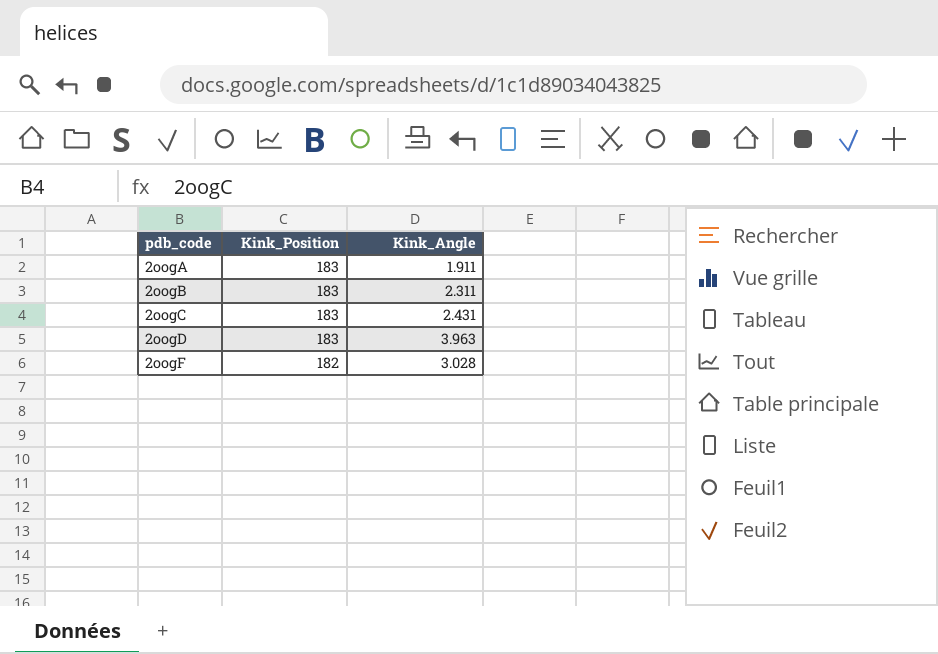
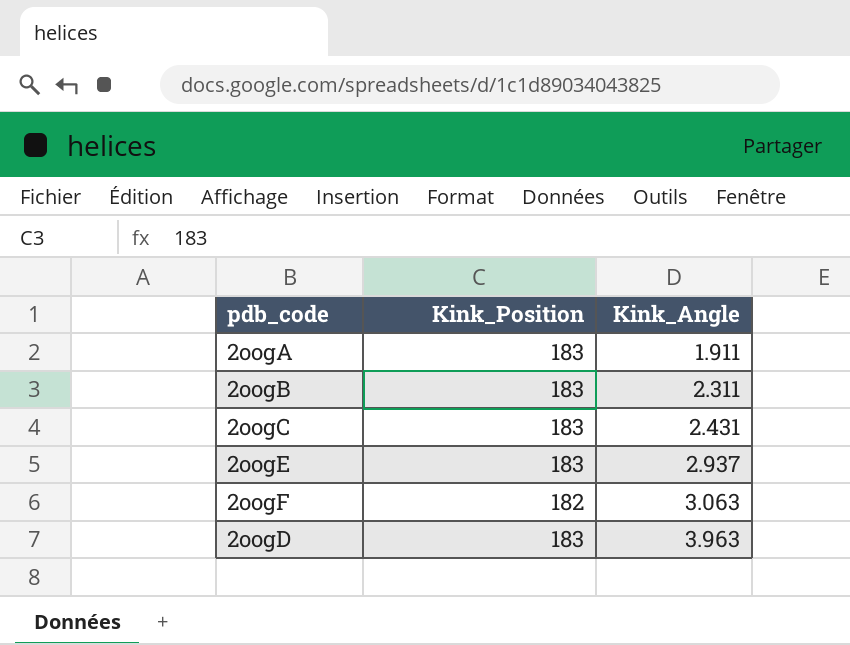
row order: pdb_code ascending -> Kink_Angle ascending
row 2oogE: none -> 183 | 2.937
2oogF | Kink_Angle: 3.028 -> 3.063

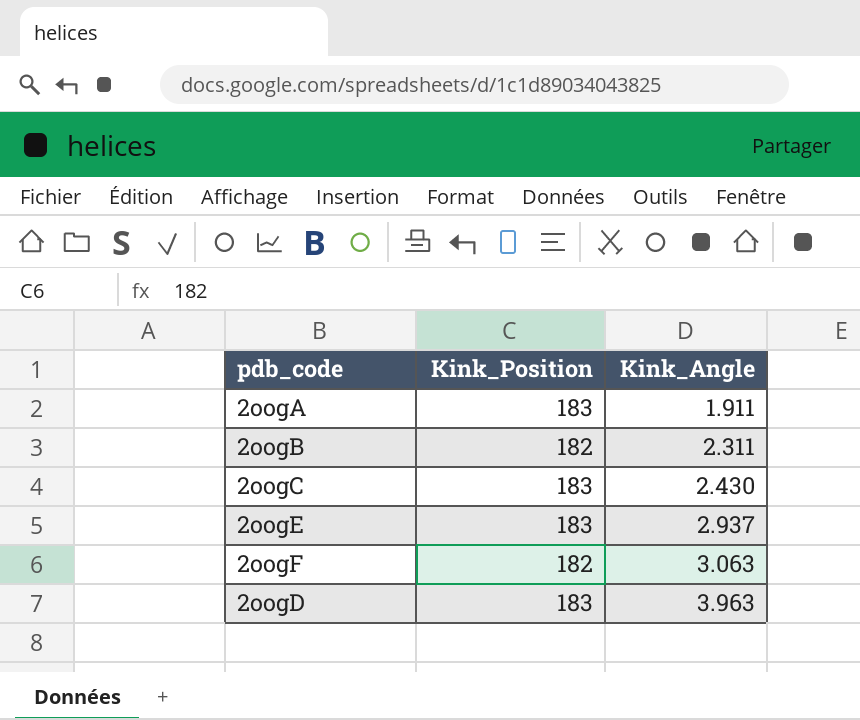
2oogB | Kink_Position: 183 -> 182
2oogC | Kink_Angle: 2.431 -> 2.430

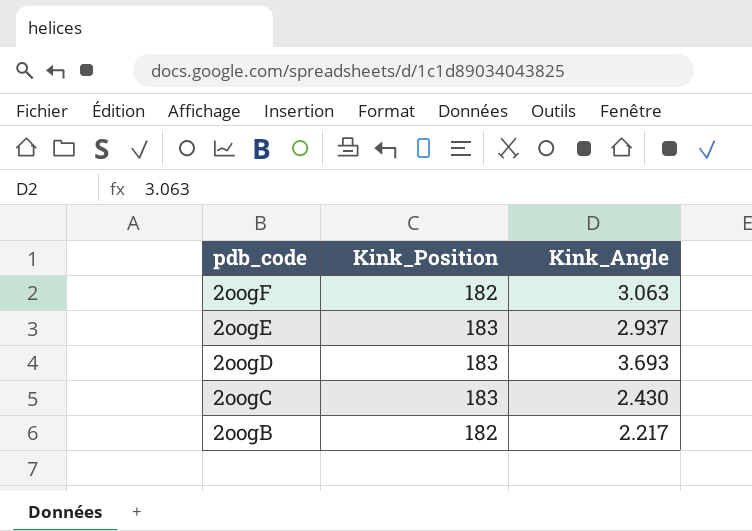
row order: Kink_Angle ascending -> pdb_code descending
row 2oogA: 183 | 1.911 -> none
2oogD | Kink_Angle: 3.963 -> 3.693
2oogB | Kink_Angle: 2.311 -> 2.217

